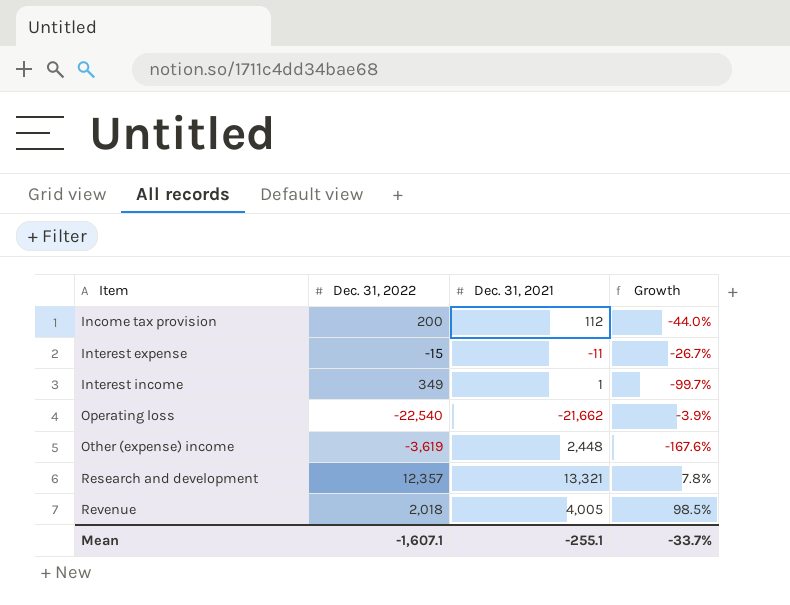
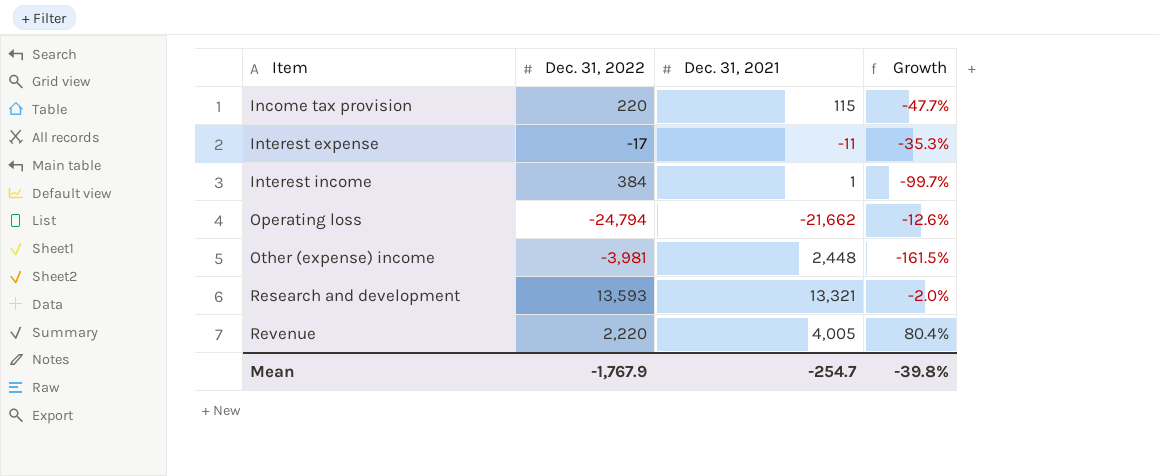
Income tax provision | Dec. 31, 2022: 200 -> 220
Income tax provision | Dec. 31, 2021: 112 -> 115
Income tax provision | Growth: -44.0% -> -47.7%
Interest expense | Dec. 31, 2022: -15 -> -17
Interest expense | Growth: -26.7% -> -35.3%
Interest income | Dec. 31, 2022: 349 -> 384
Operating loss | Dec. 31, 2022: -22,540 -> -24,794
Operating loss | Growth: -3.9% -> -12.6%
Other (expense) income | Dec. 31, 2022: -3,619 -> -3,981
Other (expense) income | Growth: -167.6% -> -161.5%
Research and development | Dec. 31, 2022: 12,357 -> 13,593
Research and development | Growth: 7.8% -> -2.0%
Revenue | Dec. 31, 2022: 2,018 -> 2,220
Revenue | Growth: 98.5% -> 80.4%
Mean | Dec. 31, 2022: -1,607.1 -> -1,767.9
Mean | Dec. 31, 2021: -255.1 -> -254.7
Mean | Growth: -33.7% -> -39.8%

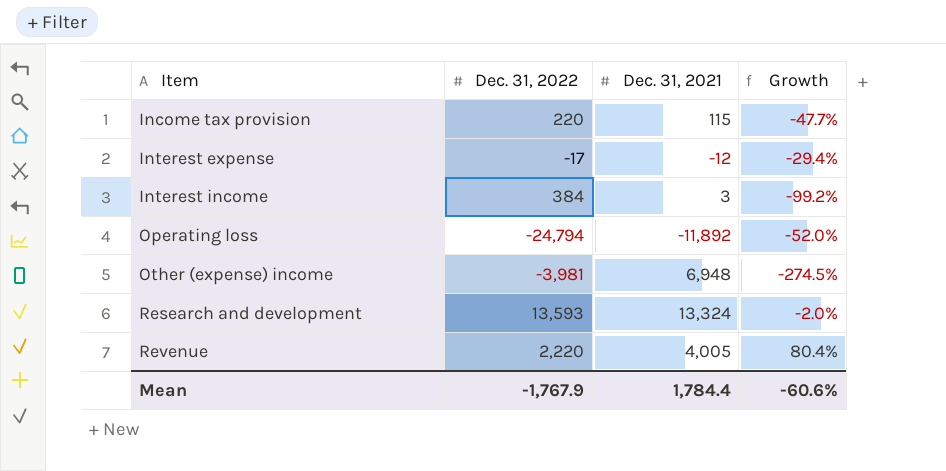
Interest expense | Dec. 31, 2021: -11 -> -12
Interest expense | Growth: -35.3% -> -29.4%
Interest income | Dec. 31, 2021: 1 -> 3
Interest income | Growth: -99.7% -> -99.2%
Operating loss | Dec. 31, 2021: -21,662 -> -11,892
Operating loss | Growth: -12.6% -> -52.0%
Other (expense) income | Dec. 31, 2021: 2,448 -> 6,948
Other (expense) income | Growth: -161.5% -> -274.5%
Research and development | Dec. 31, 2021: 13,321 -> 13,324
Mean | Dec. 31, 2021: -254.7 -> 1,784.4
Mean | Growth: -39.8% -> -60.6%

